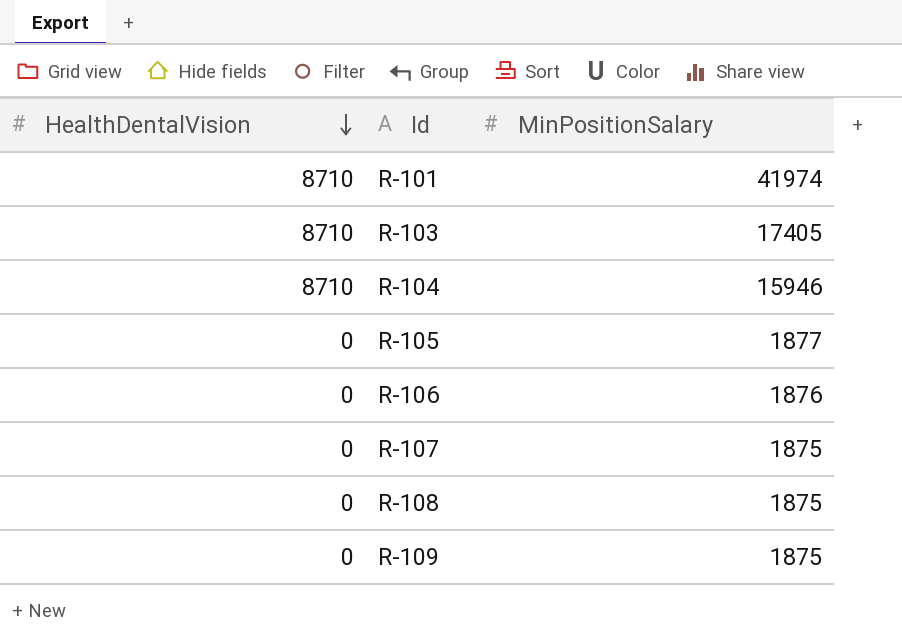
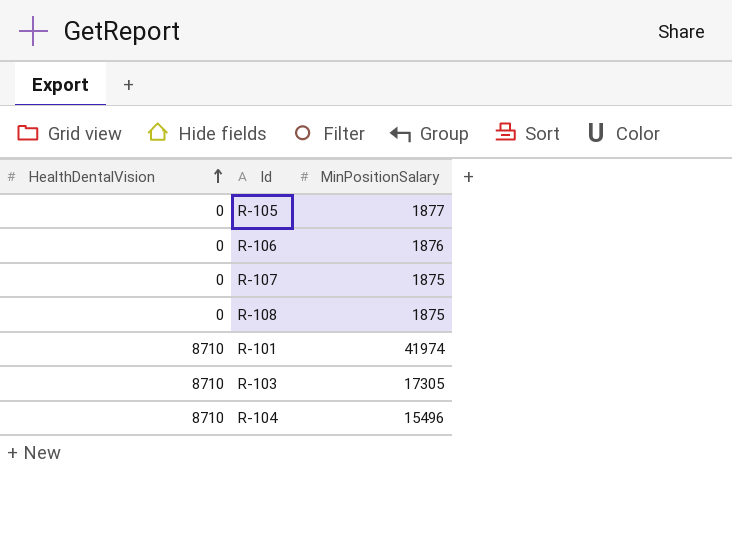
row order: HealthDentalVision descending -> HealthDentalVision ascending
row R-109: 0 | 1875 -> none
R-103 | MinPositionSalary: 17405 -> 17305
R-104 | MinPositionSalary: 15946 -> 15496

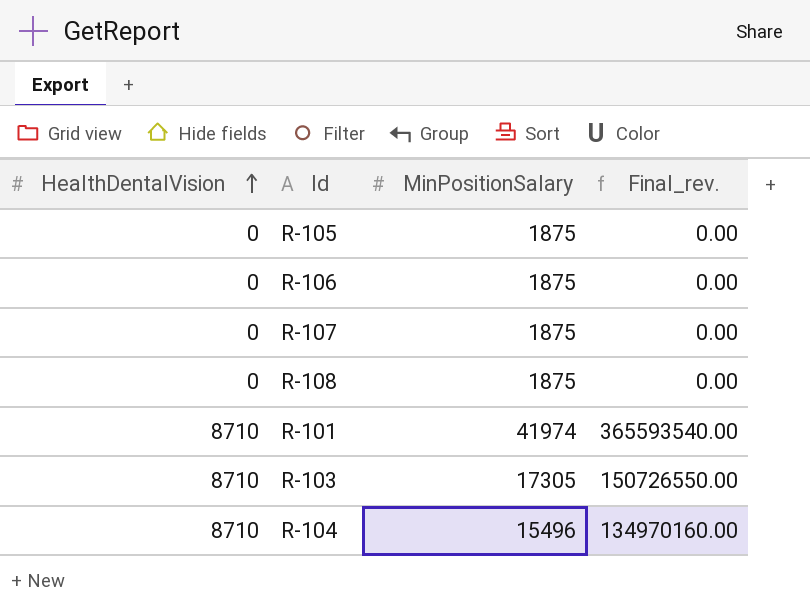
column Final_rev. | formula: none -> [HealthDentalVision] * [MinPositionSalary]
R-105 | MinPositionSalary: 1877 -> 1875
R-106 | MinPositionSalary: 1876 -> 1875

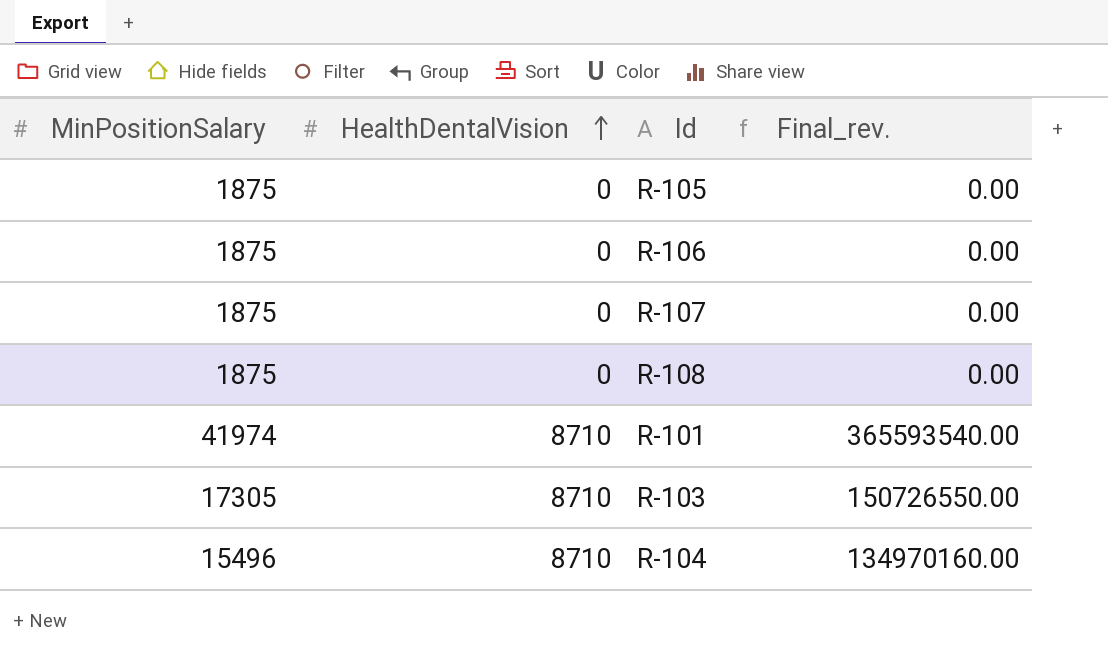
column MinPositionSalary | position: 3 -> 1

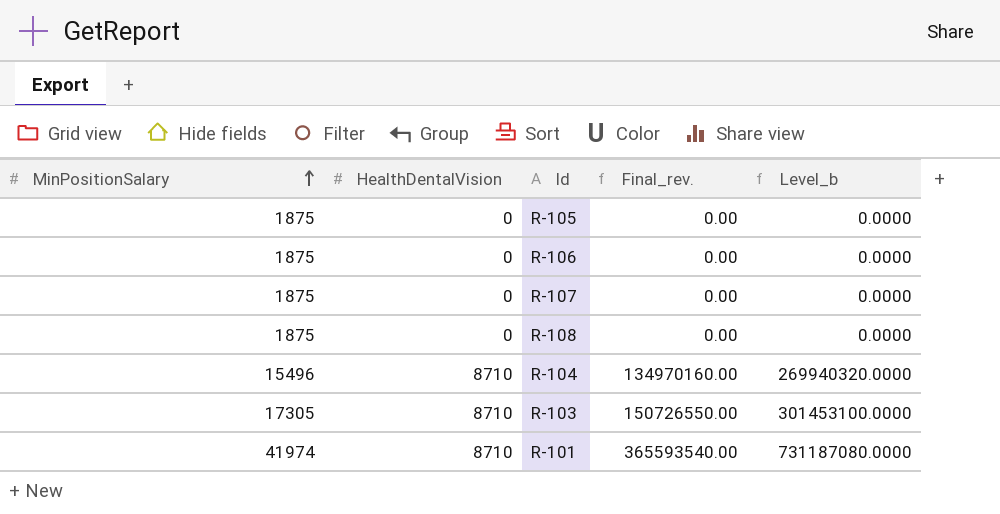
row order: HealthDentalVision ascending -> MinPositionSalary ascending
column Level_b | formula: none -> [Final_rev.] * 2

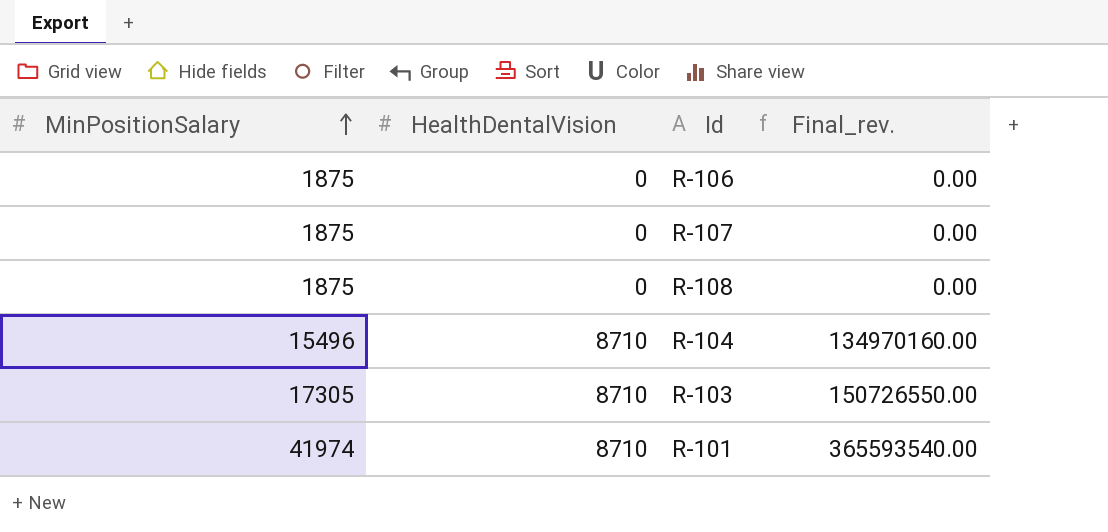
column Level_b | formula: [Final_rev.] * 2 -> none
row R-105: 1875 | 0 | 0.00 | 0.0000 -> none

